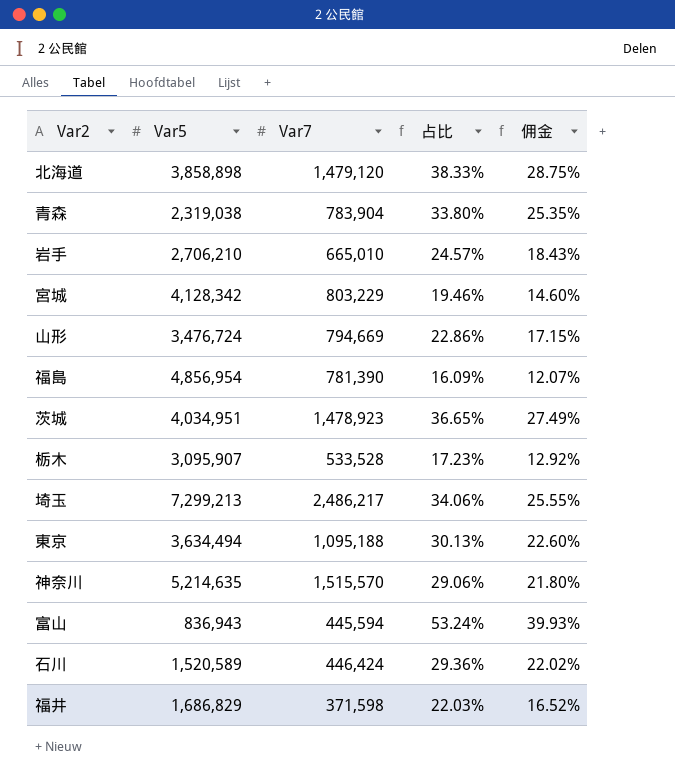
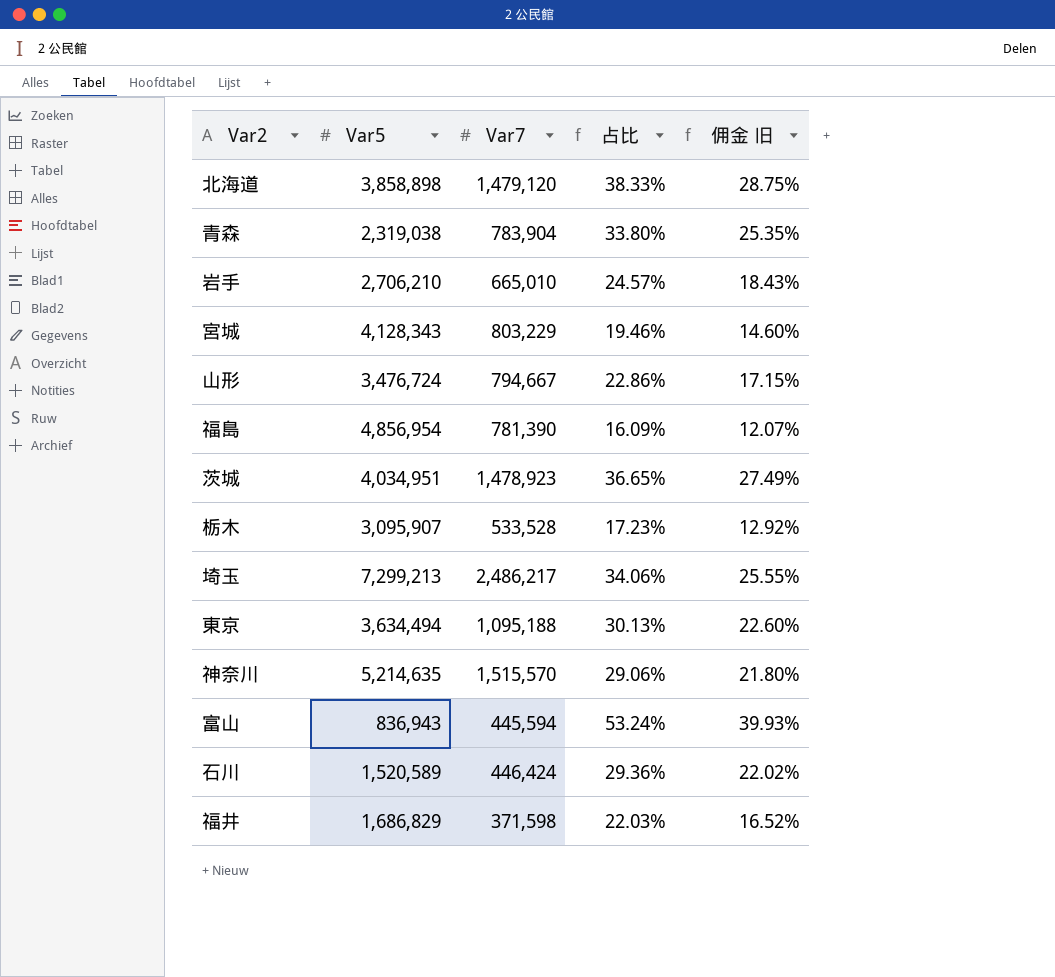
column name: 佣金 -> 佣金 旧
宮城 | Var5: 4,128,342 -> 4,128,343
山形 | Var7: 794,669 -> 794,667

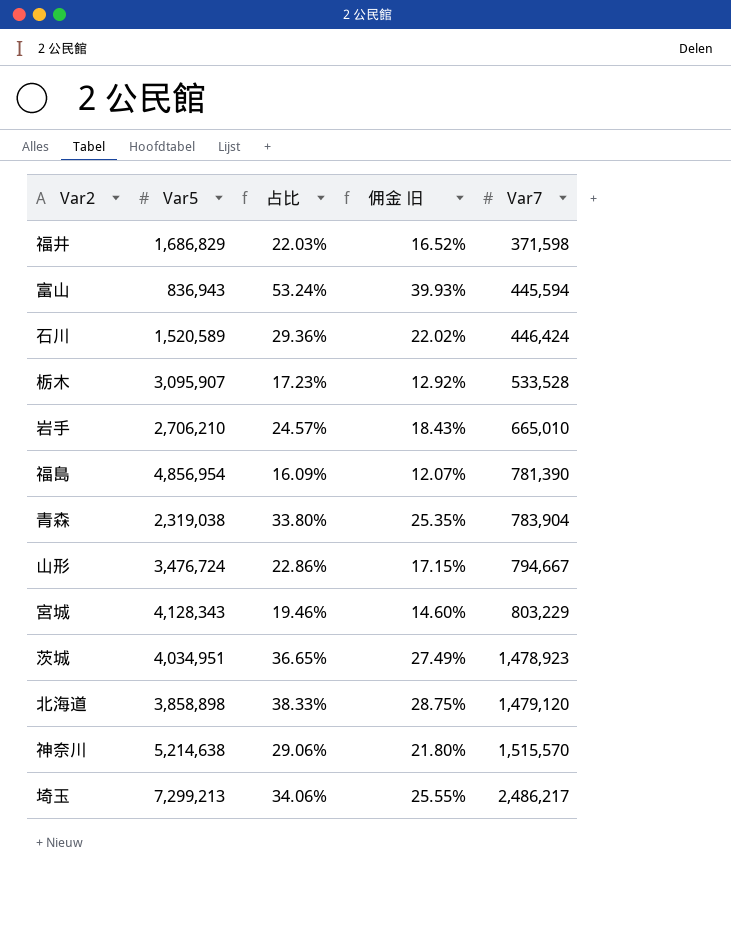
row order: none -> Var7 ascending
column Var7 | position: 3 -> 5
row 東京: 3,634,494 | 1,095,188 | 30.13% | 22.60% -> none
神奈川 | Var5: 5,214,635 -> 5,214,638

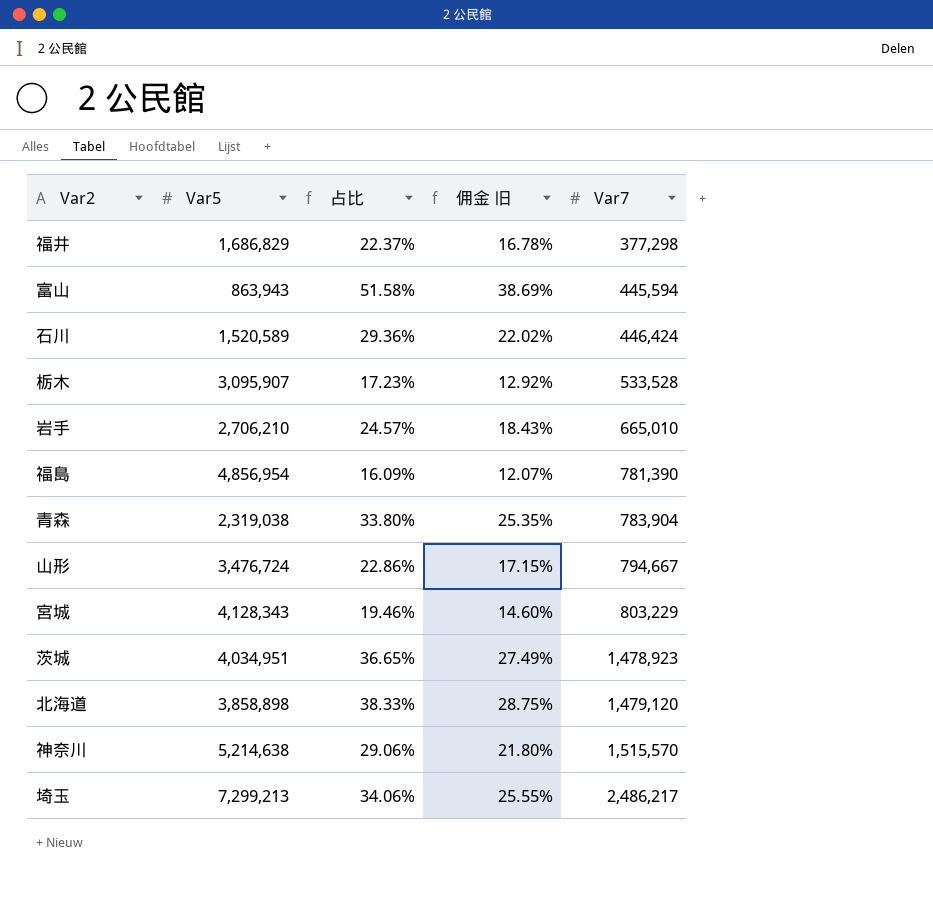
福井 | 占比: 22.03% -> 22.37%
福井 | 佣金 旧: 16.52% -> 16.78%
福井 | Var7: 371,598 -> 377,298
富山 | Var5: 836,943 -> 863,943
富山 | 占比: 53.24% -> 51.58%
富山 | 佣金 旧: 39.93% -> 38.69%

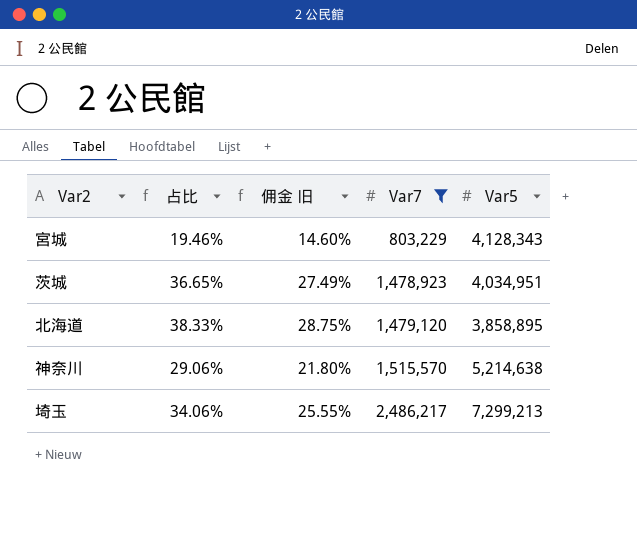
filter: none -> Var7 >= 803,229
column Var5 | position: 2 -> 5
北海道 | Var5: 3,858,898 -> 3,858,895

